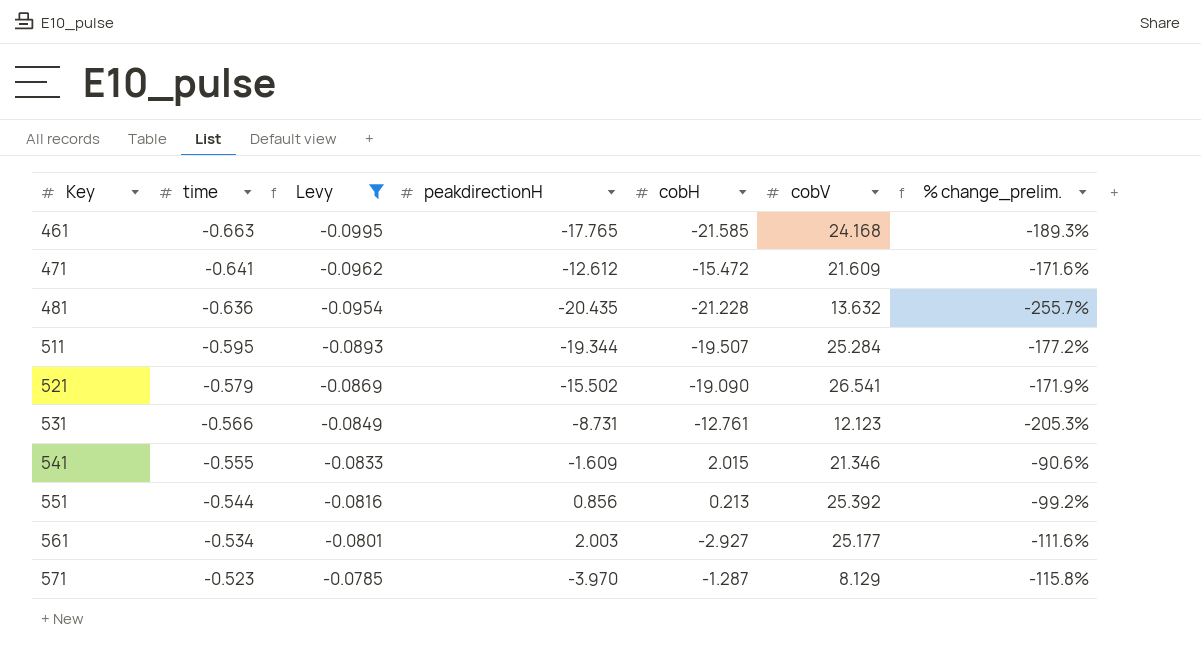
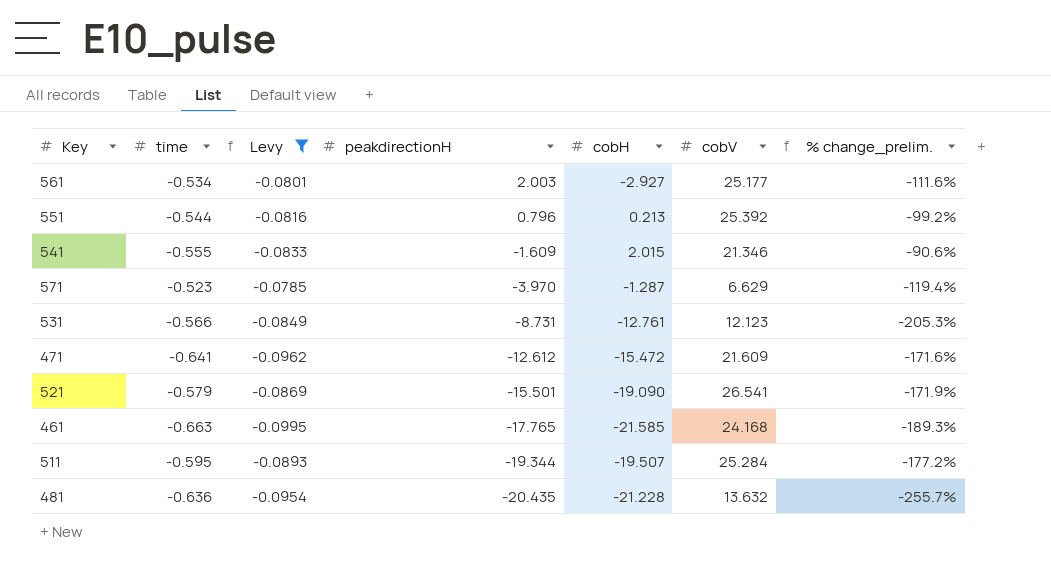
row order: Key ascending -> peakdirectionH descending
551 | peakdirectionH: 0.856 -> 0.796
571 | cobV: 8.129 -> 6.629
571 | % change_prelim.: -115.8% -> -119.4%
521 | peakdirectionH: -15.502 -> -15.501

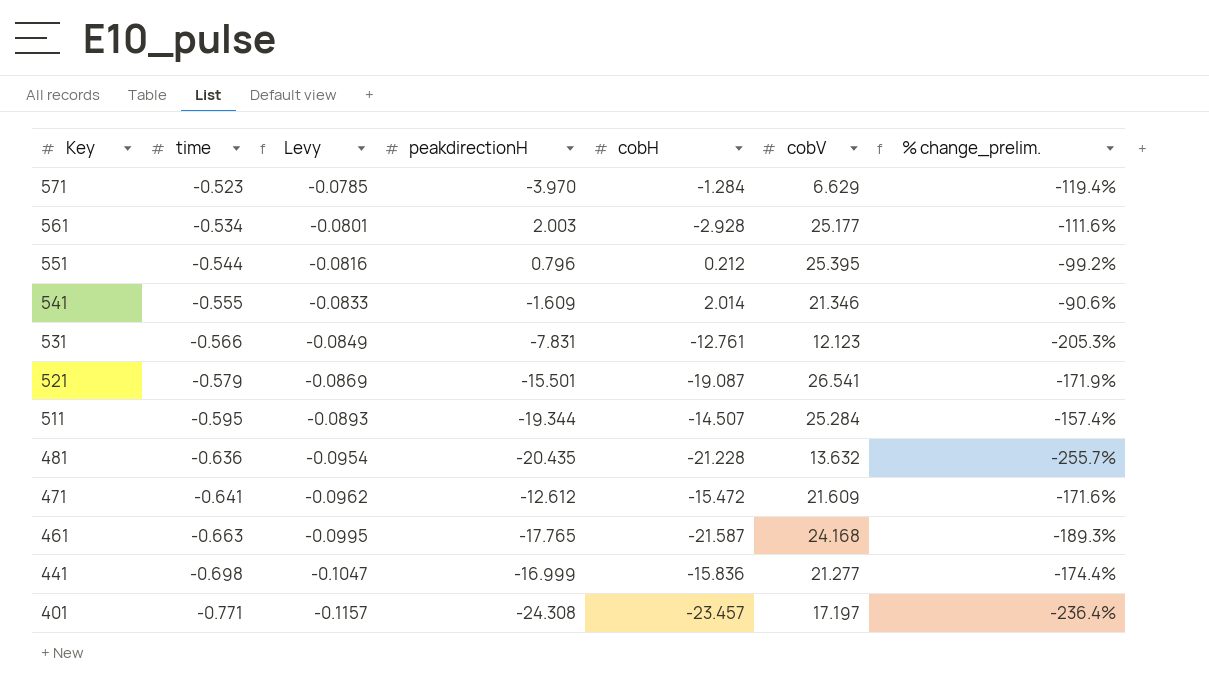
filter: Levy >= -0.0995 -> none
row order: peakdirectionH descending -> Key descending
571 | cobH: -1.287 -> -1.284
561 | cobH: -2.927 -> -2.928
551 | cobH: 0.213 -> 0.212
551 | cobV: 25.392 -> 25.395
541 | cobH: 2.015 -> 2.014
531 | peakdirectionH: -8.731 -> -7.831
521 | cobH: -19.090 -> -19.087
511 | cobH: -19.507 -> -14.507
511 | % change_prelim.: -177.2% -> -157.4%
461 | cobH: -21.585 -> -21.587

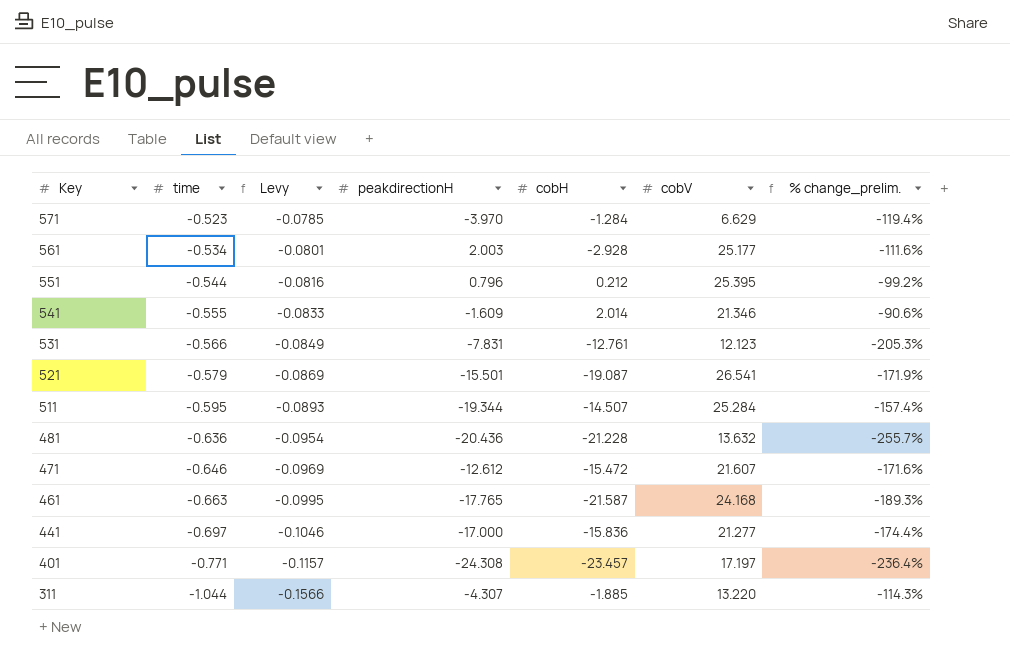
481 | peakdirectionH: -20.435 -> -20.436
471 | time: -0.641 -> -0.646
471 | Levy: -0.0962 -> -0.0969
471 | cobV: 21.609 -> 21.607
441 | time: -0.698 -> -0.697
441 | Levy: -0.1047 -> -0.1046
441 | peakdirectionH: -16.999 -> -17.000
row 311: none -> -1.044 | -0.1566 | -4.307 | -1.885 | 13.220 | -114.3%

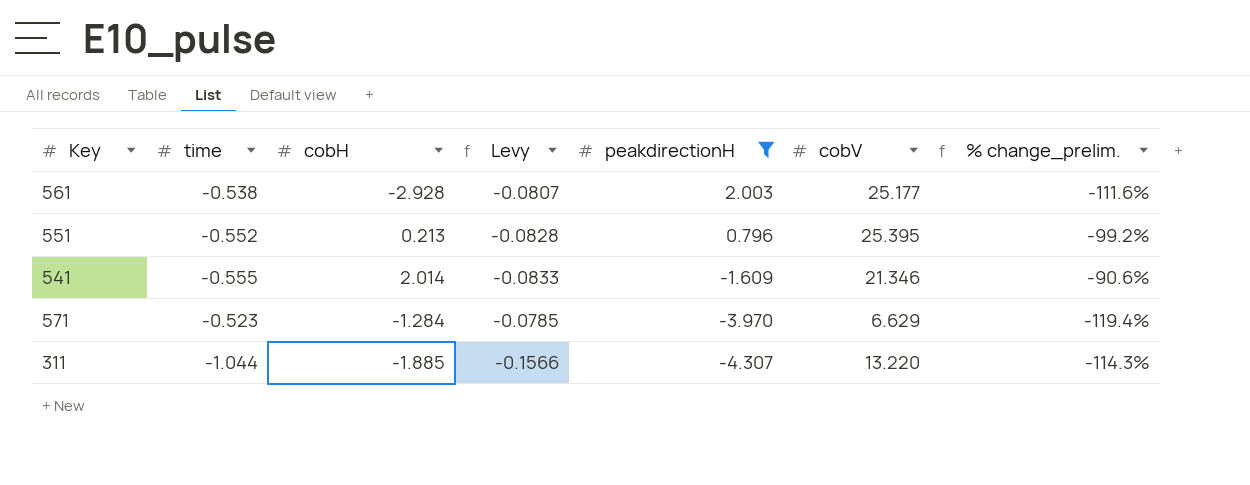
filter: none -> peakdirectionH >= -4.307
row order: Key descending -> peakdirectionH descending
column cobH | position: 5 -> 3
561 | time: -0.534 -> -0.538
561 | Levy: -0.0801 -> -0.0807
551 | time: -0.544 -> -0.552
551 | cobH: 0.212 -> 0.213
551 | Levy: -0.0816 -> -0.0828

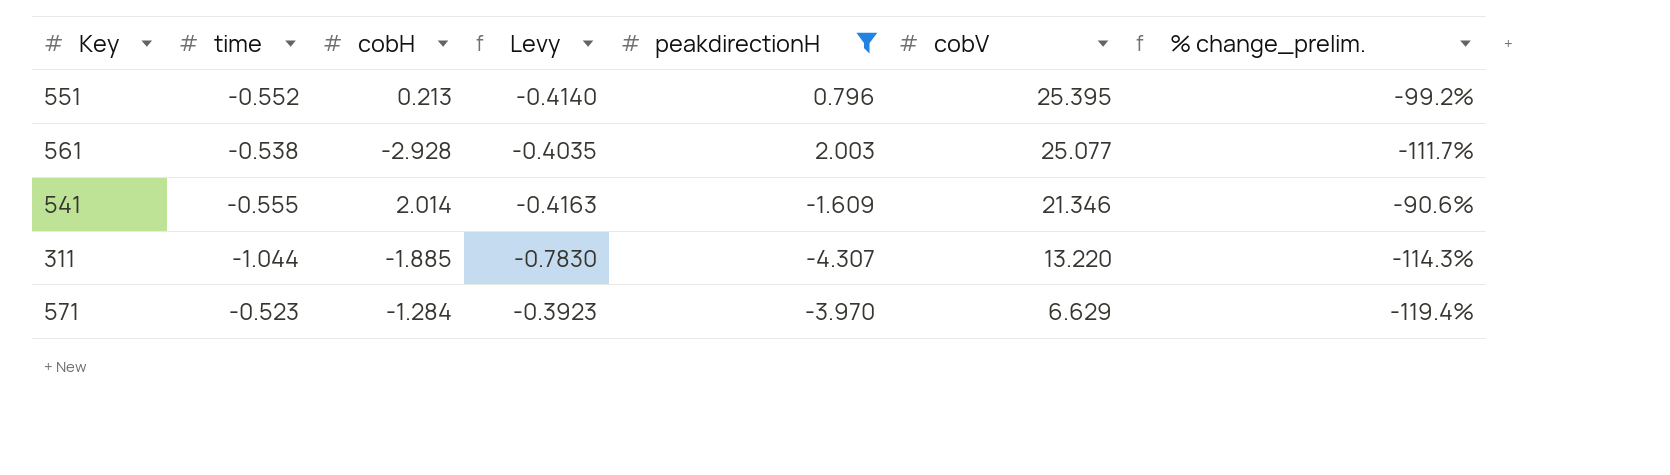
row order: peakdirectionH descending -> cobV descending
column Levy | formula: [time] * 0.15 -> [time] * 0.75
561 | cobV: 25.177 -> 25.077
561 | % change_prelim.: -111.6% -> -111.7%

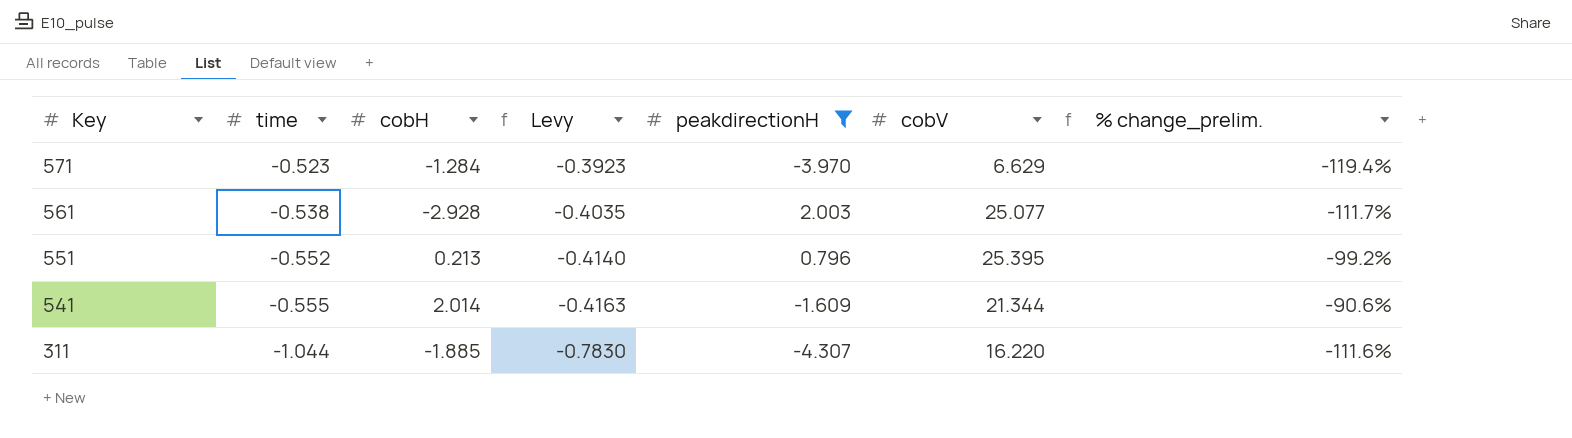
row order: cobV descending -> Key descending
541 | cobV: 21.346 -> 21.344
311 | cobV: 13.220 -> 16.220
311 | % change_prelim.: -114.3% -> -111.6%

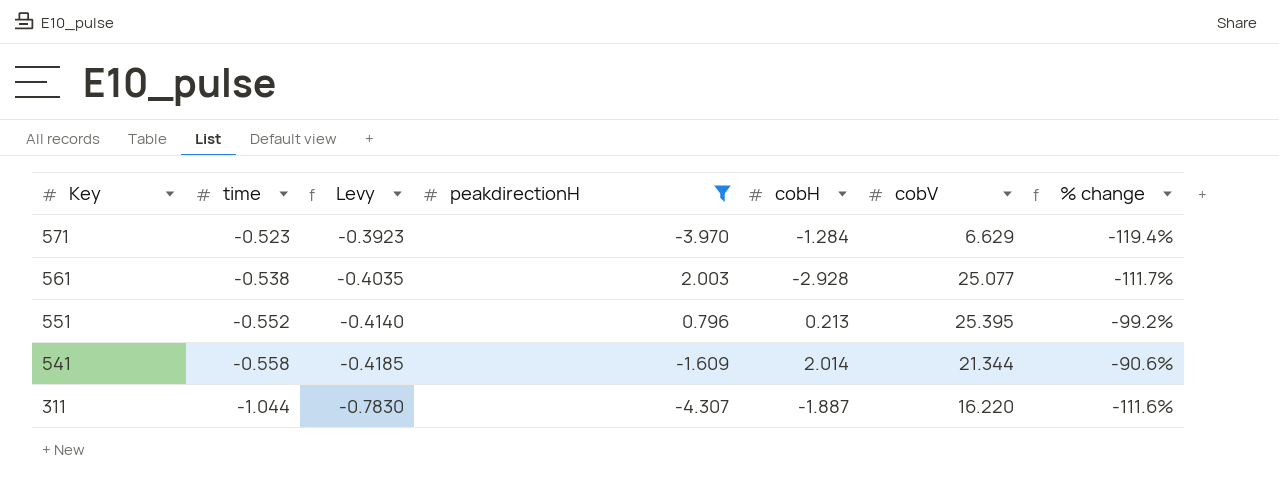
column cobH | position: 3 -> 5
column name: % change_prelim. -> % change
541 | time: -0.555 -> -0.558
541 | Levy: -0.4163 -> -0.4185
311 | cobH: -1.885 -> -1.887

